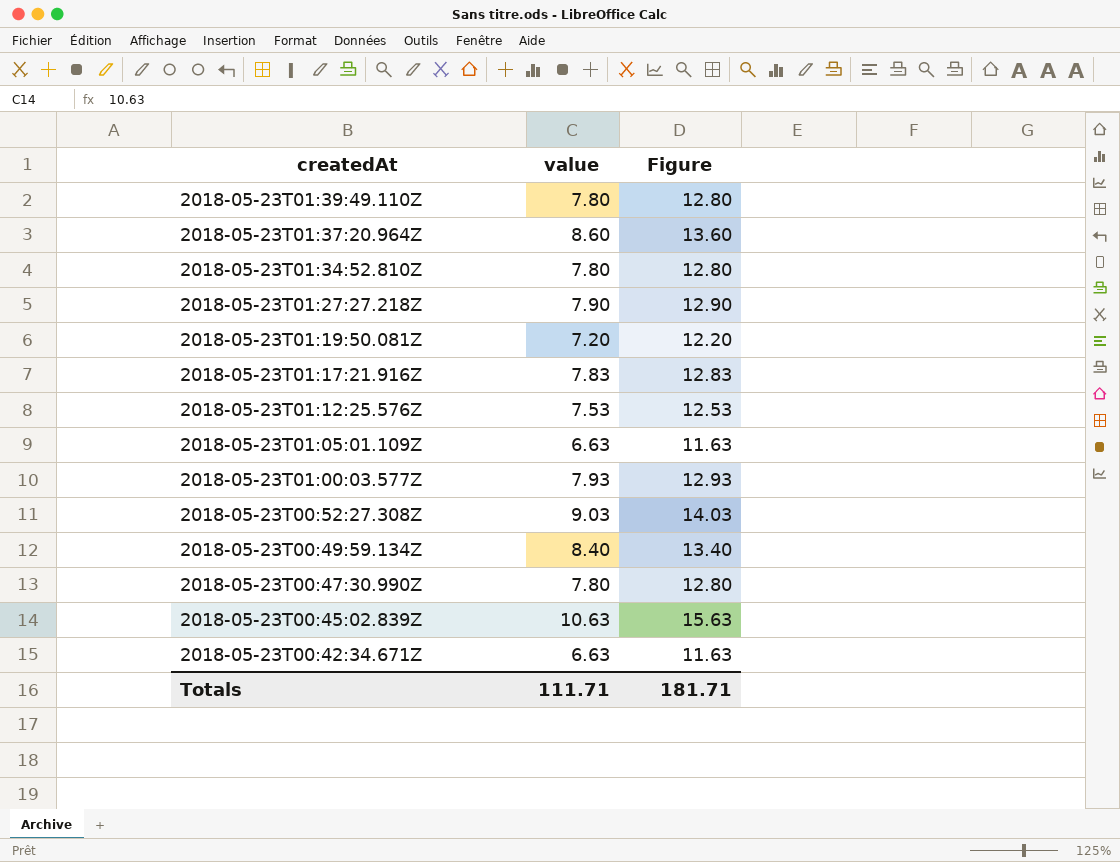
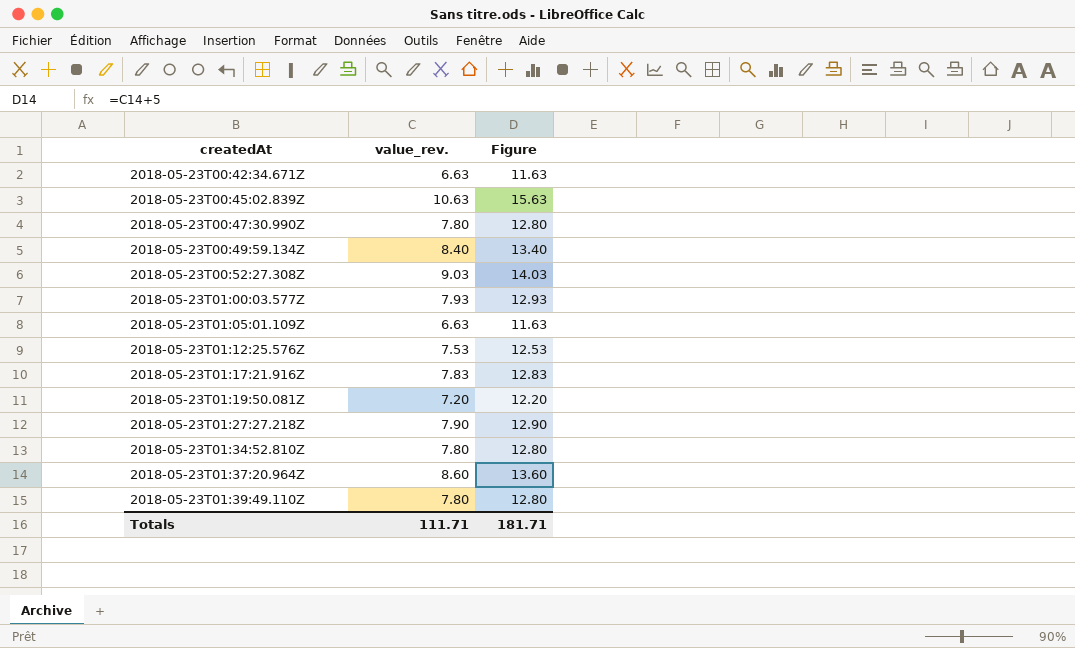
row order: createdAt descending -> createdAt ascending
column name: value -> value_rev.

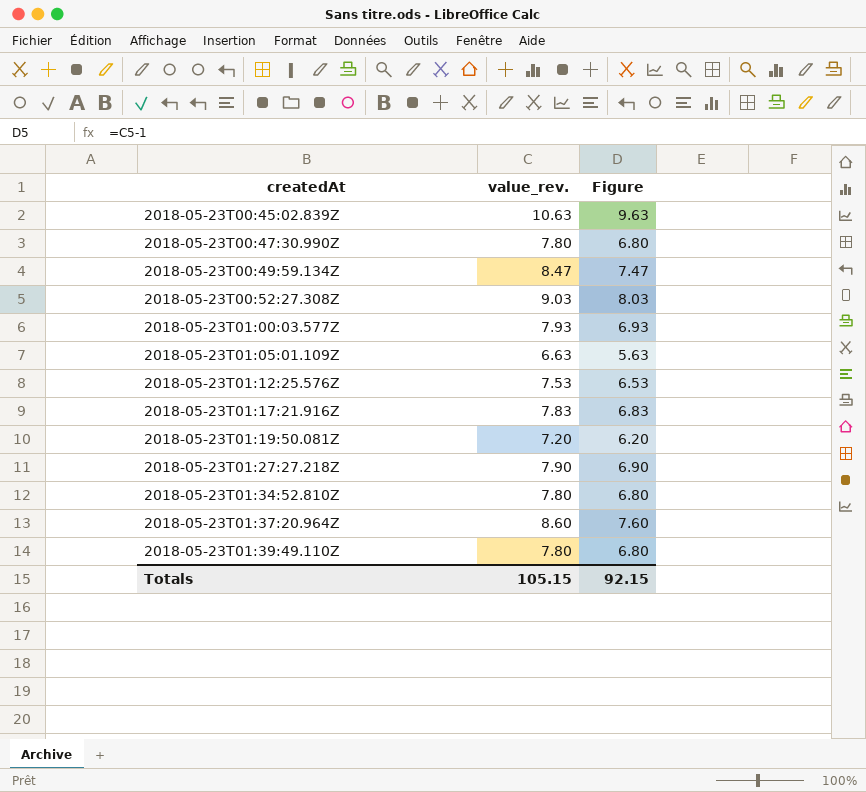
column Figure | formula: [value_rev.] + 5 -> [value_rev.] - 1
row 2018-05-23T00:42:34.671Z: 6.63 | 11.63 -> none
2018-05-23T00:49:59.134Z | value_rev.: 8.40 -> 8.47
Totals | value_rev.: 111.71 -> 105.15
Totals | Figure: 181.71 -> 92.15

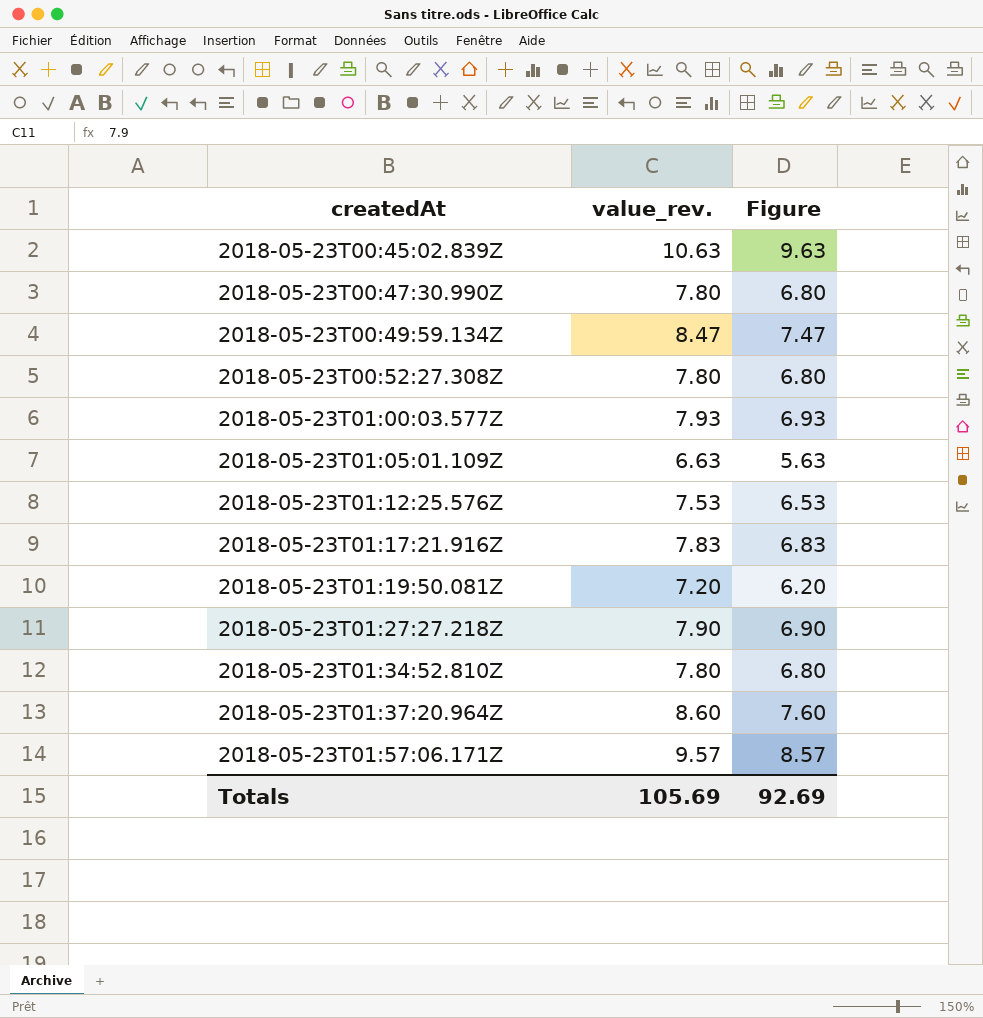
row 2018-05-23T01:39:49.110Z: 7.80 | 6.80 -> none
2018-05-23T00:52:27.308Z | value_rev.: 9.03 -> 7.80
2018-05-23T00:52:27.308Z | Figure: 8.03 -> 6.80
row 2018-05-23T01:57:06.171Z: none -> 9.57 | 8.57
Totals | value_rev.: 105.15 -> 105.69
Totals | Figure: 92.15 -> 92.69

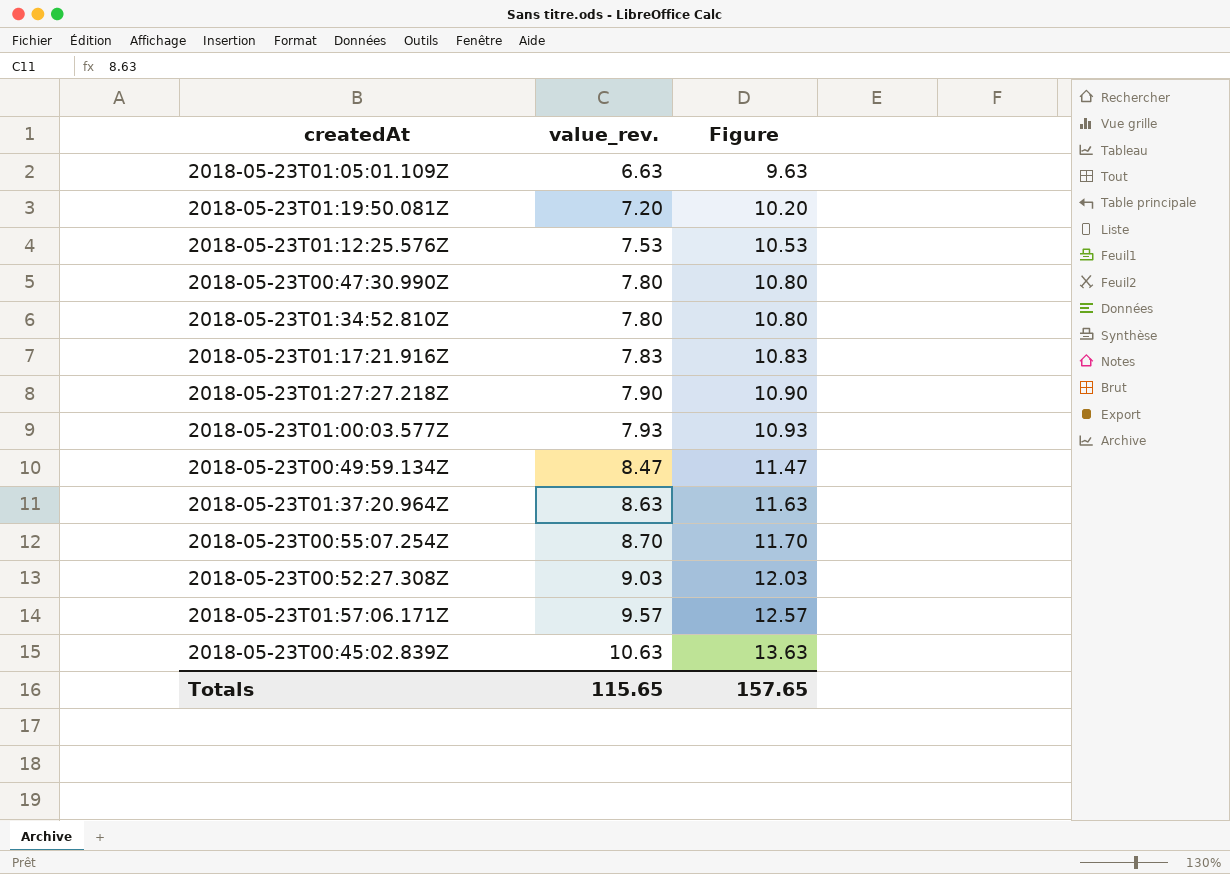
row order: createdAt ascending -> value_rev. ascending
column Figure | formula: [value_rev.] - 1 -> [value_rev.] + 3
2018-05-23T01:37:20.964Z | value_rev.: 8.60 -> 8.63
row 2018-05-23T00:55:07.254Z: none -> 8.70 | 11.70
2018-05-23T00:52:27.308Z | value_rev.: 7.80 -> 9.03
Totals | value_rev.: 105.69 -> 115.65
Totals | Figure: 92.69 -> 157.65

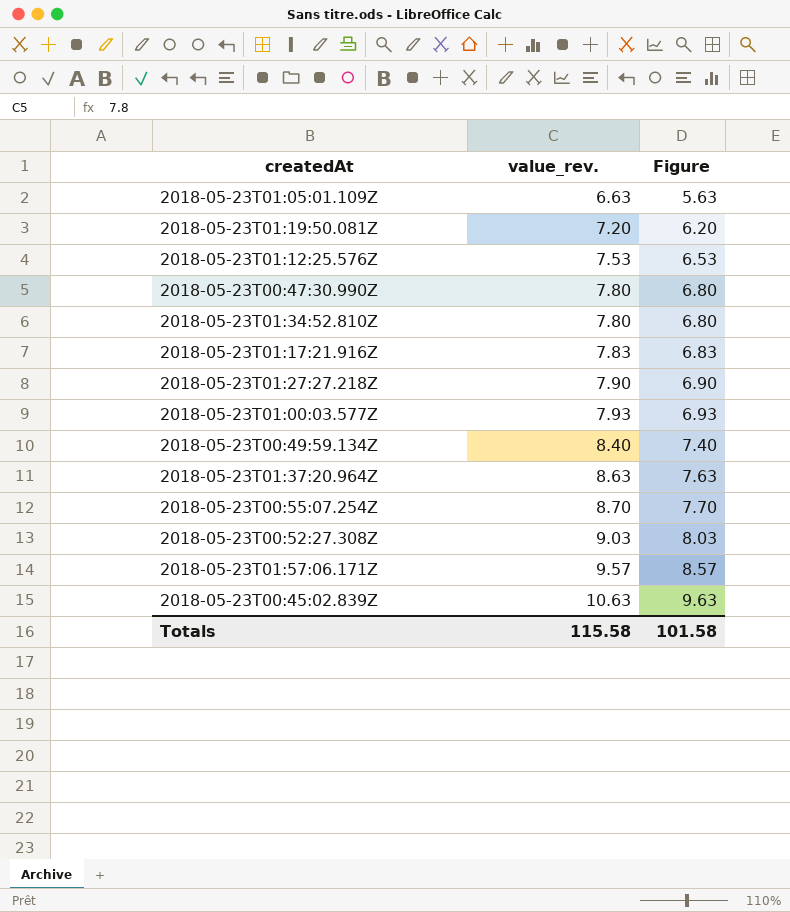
column Figure | formula: [value_rev.] + 3 -> [value_rev.] - 1
2018-05-23T00:49:59.134Z | value_rev.: 8.47 -> 8.40
Totals | value_rev.: 115.65 -> 115.58
Totals | Figure: 157.65 -> 101.58

